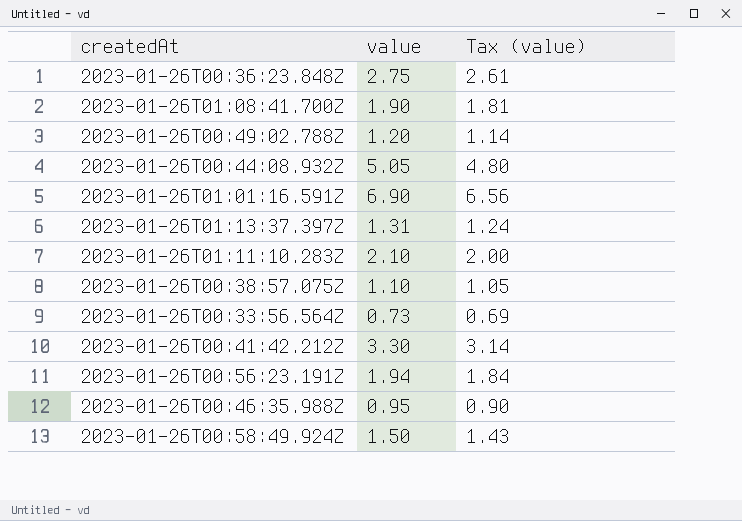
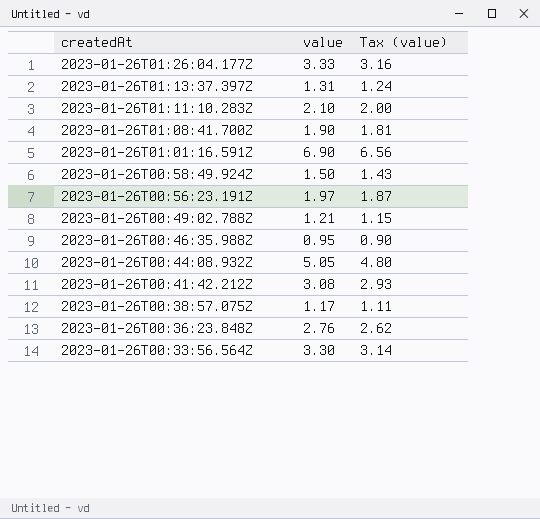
row order: none -> createdAt descending
row 2023-01-26T01:26:04.177Z: none -> 3.33 | 3.16
2023-01-26T00:56:23.191Z | value: 1.94 -> 1.97
2023-01-26T00:56:23.191Z | Tax (value): 1.84 -> 1.87
2023-01-26T00:49:02.788Z | value: 1.20 -> 1.21
2023-01-26T00:49:02.788Z | Tax (value): 1.14 -> 1.15
2023-01-26T00:41:42.212Z | value: 3.30 -> 3.08
2023-01-26T00:41:42.212Z | Tax (value): 3.14 -> 2.93
2023-01-26T00:38:57.075Z | value: 1.10 -> 1.17
2023-01-26T00:38:57.075Z | Tax (value): 1.05 -> 1.11
2023-01-26T00:36:23.848Z | value: 2.75 -> 2.76
2023-01-26T00:36:23.848Z | Tax (value): 2.61 -> 2.62
2023-01-26T00:33:56.564Z | value: 0.73 -> 3.30
2023-01-26T00:33:56.564Z | Tax (value): 0.69 -> 3.14

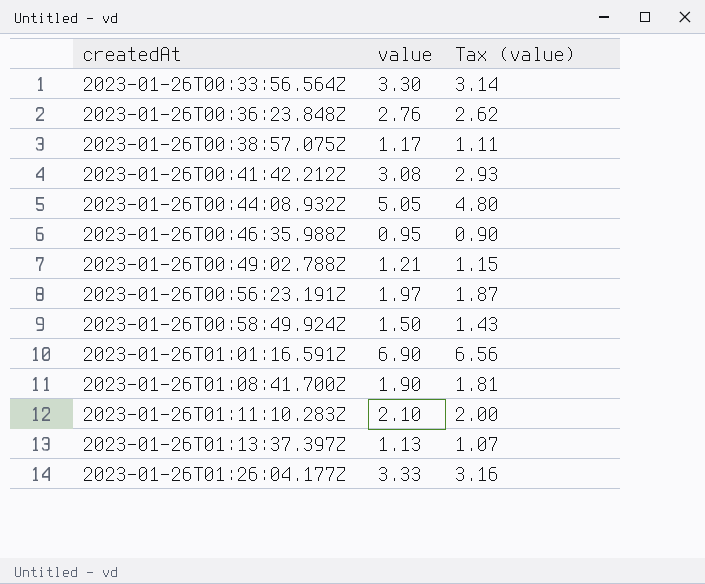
row order: createdAt descending -> createdAt ascending
2023-01-26T01:13:37.397Z | value: 1.31 -> 1.13
2023-01-26T01:13:37.397Z | Tax (value): 1.24 -> 1.07

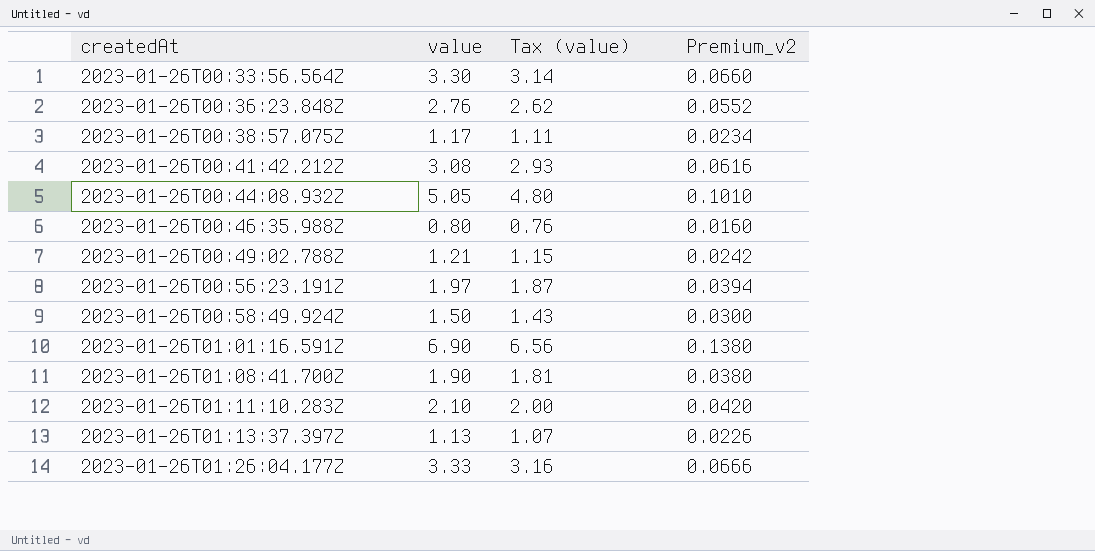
column Premium_v2 | formula: none -> [value] * 0.02
2023-01-26T00:46:35.988Z | value: 0.95 -> 0.80
2023-01-26T00:46:35.988Z | Tax (value): 0.90 -> 0.76

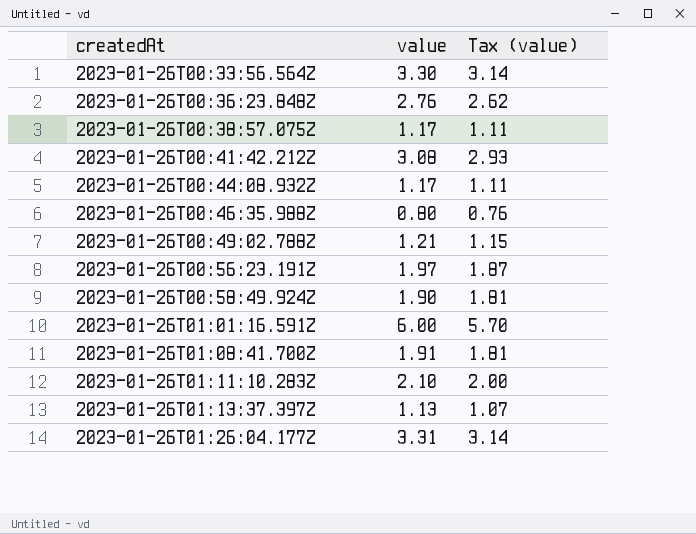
column Premium_v2 | formula: [value] * 0.02 -> none
2023-01-26T00:44:08.932Z | value: 5.05 -> 1.17
2023-01-26T00:44:08.932Z | Tax (value): 4.80 -> 1.11
2023-01-26T00:58:49.924Z | value: 1.50 -> 1.90
2023-01-26T00:58:49.924Z | Tax (value): 1.43 -> 1.81
2023-01-26T01:01:16.591Z | value: 6.90 -> 6.00
2023-01-26T01:01:16.591Z | Tax (value): 6.56 -> 5.70
2023-01-26T01:08:41.700Z | value: 1.90 -> 1.91
2023-01-26T01:26:04.177Z | value: 3.33 -> 3.31
2023-01-26T01:26:04.177Z | Tax (value): 3.16 -> 3.14

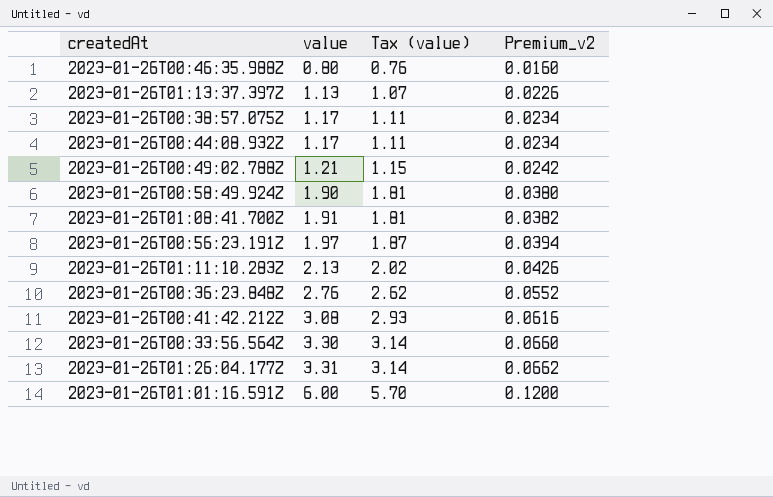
row order: createdAt ascending -> value ascending
column Premium_v2 | formula: none -> [value] * 0.02
2023-01-26T01:11:10.283Z | value: 2.10 -> 2.13
2023-01-26T01:11:10.283Z | Tax (value): 2.00 -> 2.02

